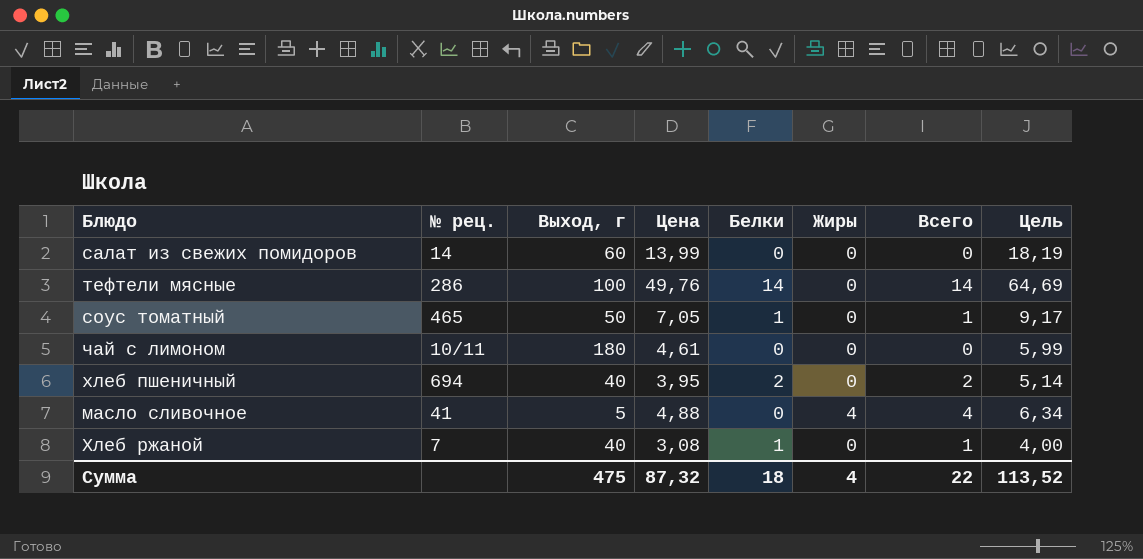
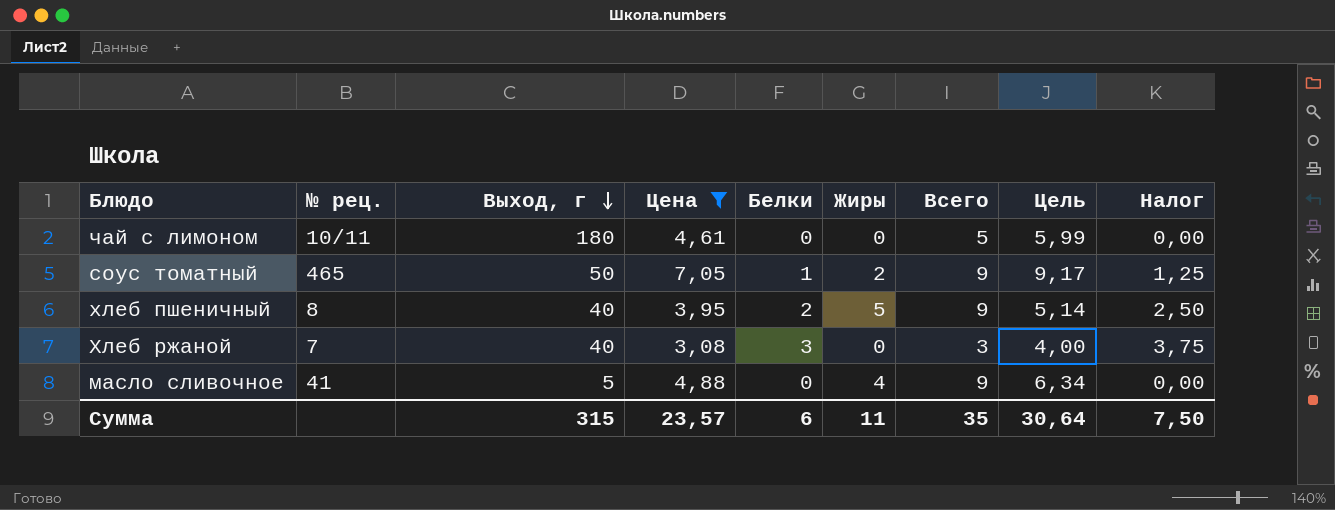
filter: none -> Цена <= 7,05
row order: none -> Выход, г descending
column Всего | formula: [Белки] + [Жиры] -> [Цена] + [Жиры]
column Налог | formula: none -> [Белки] * 1,25
соус томатный | Жиры: 0 -> 2
хлеб пшеничный | № рец.: 694 -> 8
хлеб пшеничный | Жиры: 0 -> 5
Хлеб ржаной | Белки: 1 -> 3
Сумма | Выход, г: 475 -> 315
Сумма | Цена: 87,32 -> 23,57
Сумма | Белки: 18 -> 6
Сумма | Жиры: 4 -> 11
Сумма | Всего: 22 -> 35
Сумма | Цель: 113,52 -> 30,64

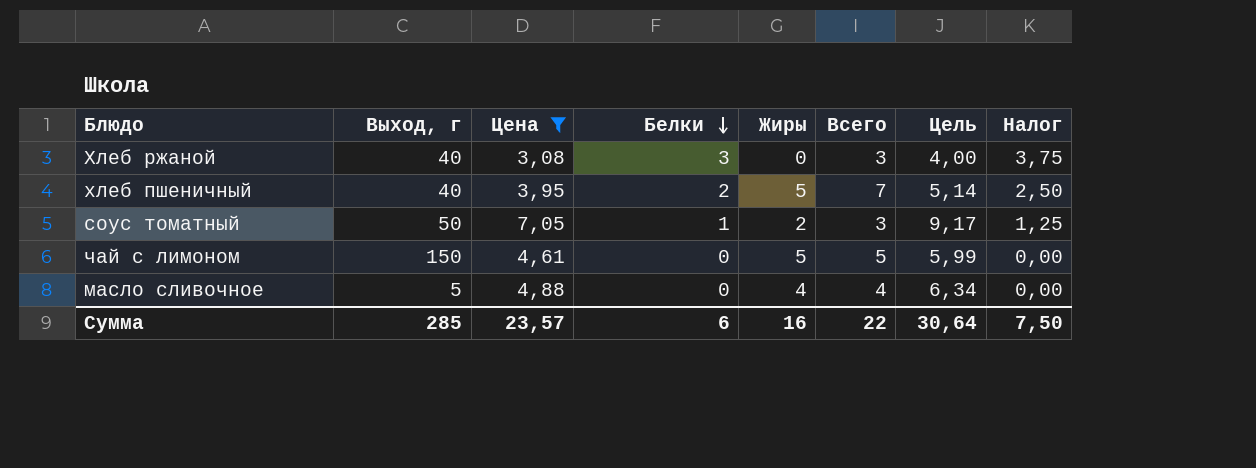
row order: Выход, г descending -> Белки descending
column № рец. | position: 2 -> none
column Всего | formula: [Цена] + [Жиры] -> [Белки] + [Жиры]
чай с лимоном | Выход, г: 180 -> 150
чай с лимоном | Жиры: 0 -> 5
Сумма | Выход, г: 315 -> 285
Сумма | Жиры: 11 -> 16
Сумма | Всего: 35 -> 22

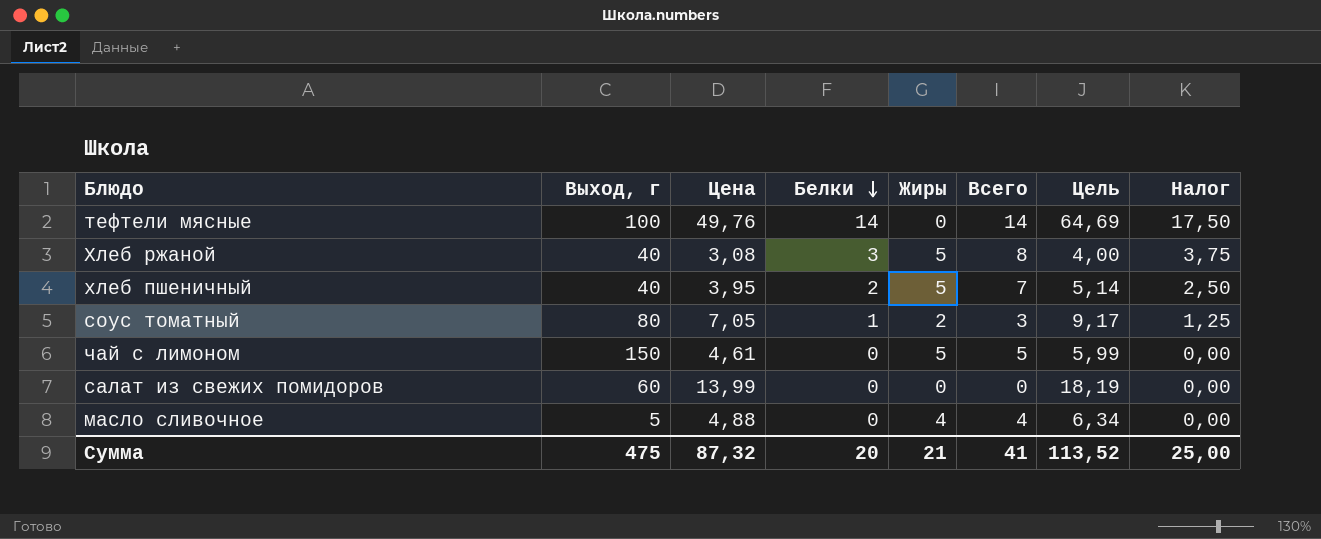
filter: Цена <= 7,05 -> none
Хлеб ржаной | Жиры: 0 -> 5
Хлеб ржаной | Всего: 3 -> 8
соус томатный | Выход, г: 50 -> 80
Сумма | Выход, г: 285 -> 475
Сумма | Цена: 23,57 -> 87,32
Сумма | Белки: 6 -> 20
Сумма | Жиры: 16 -> 21
Сумма | Всего: 22 -> 41
Сумма | Цель: 30,64 -> 113,52
Сумма | Налог: 7,50 -> 25,00

